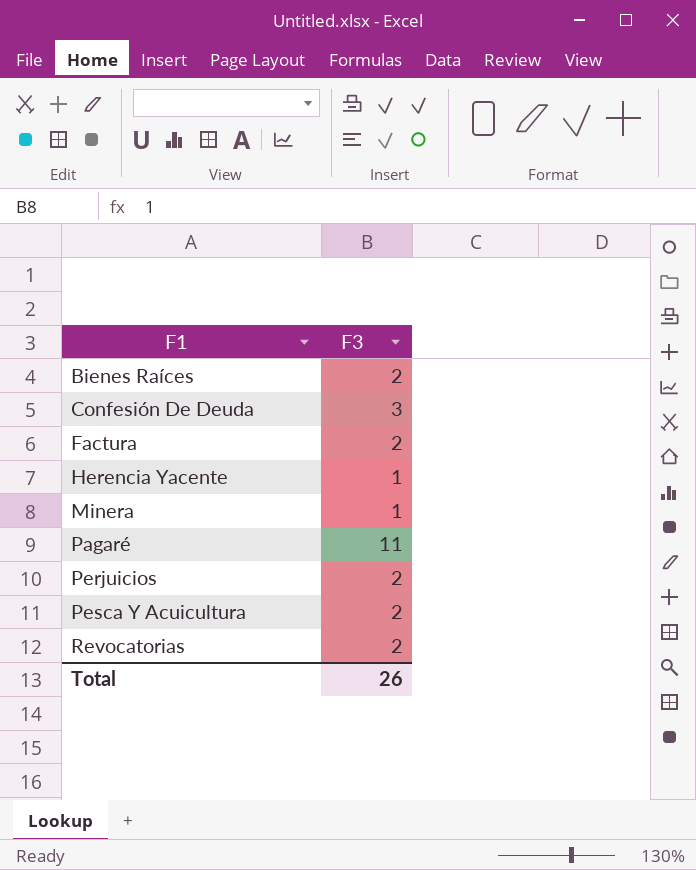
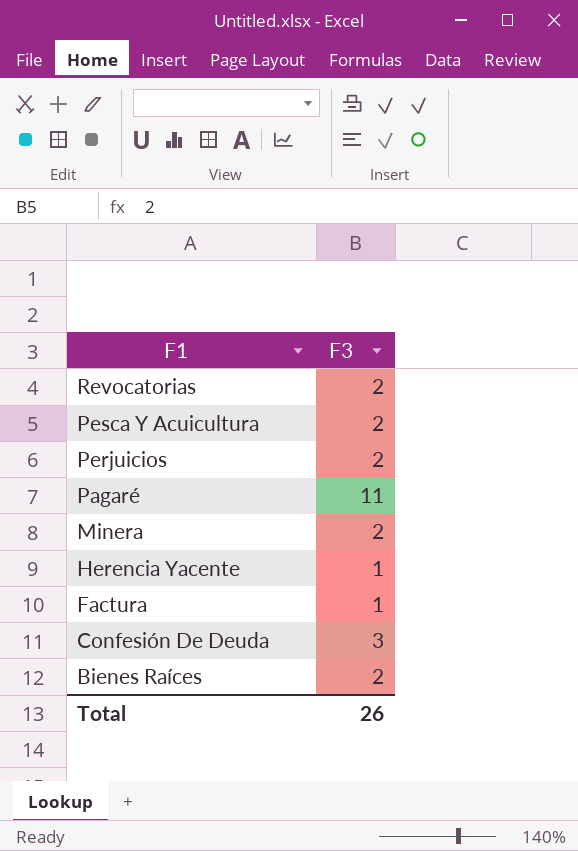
row order: F1 ascending -> F1 descending
Minera | F3: 1 -> 2
Factura | F3: 2 -> 1

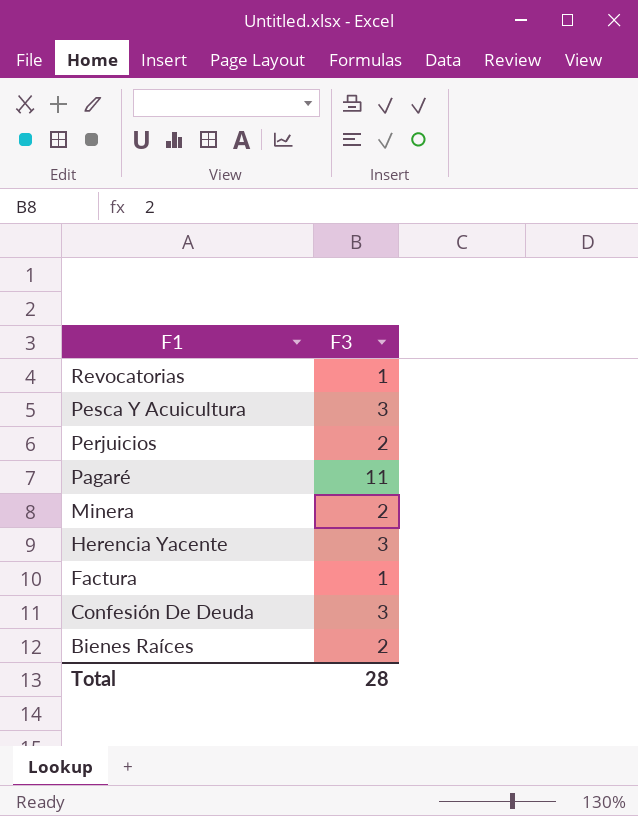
Revocatorias | F3: 2 -> 1
Pesca Y Acuicultura | F3: 2 -> 3
Herencia Yacente | F3: 1 -> 3
Total | F3: 26 -> 28

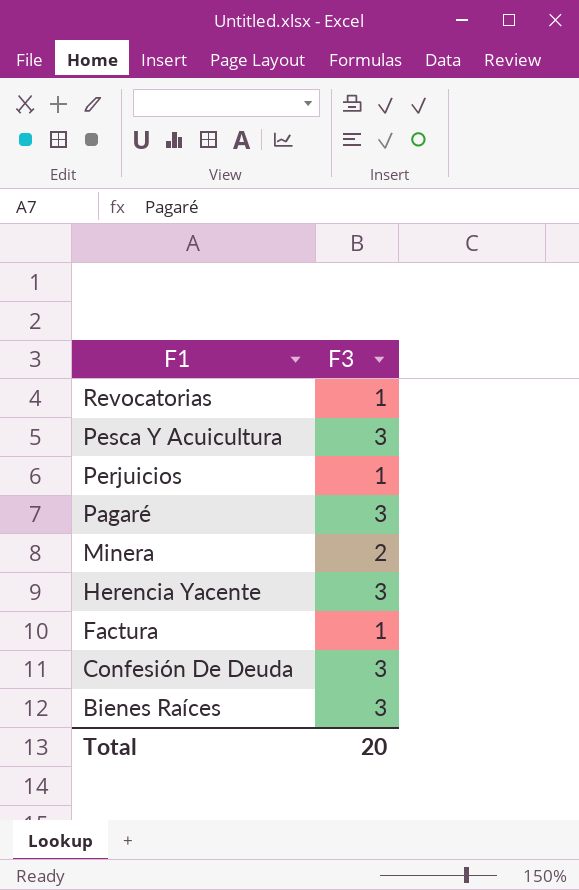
Perjuicios | F3: 2 -> 1
Pagaré | F3: 11 -> 3
Bienes Raíces | F3: 2 -> 3
Total | F3: 28 -> 20

